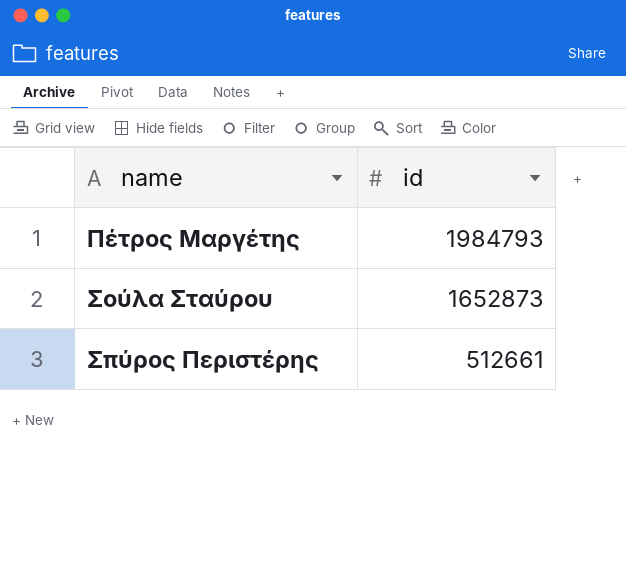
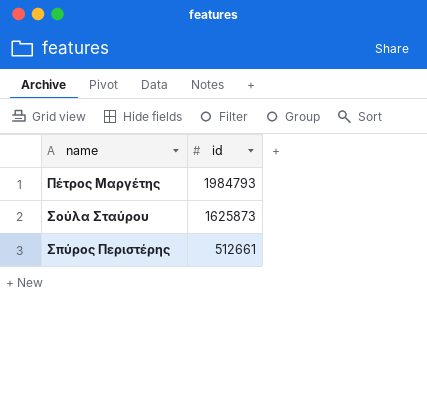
Σούλα Σταύρου | id: 1652873 -> 1625873

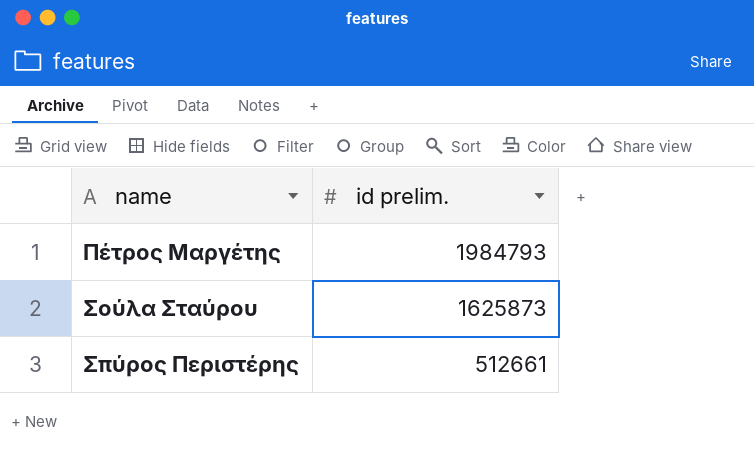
column name: id -> id prelim.

